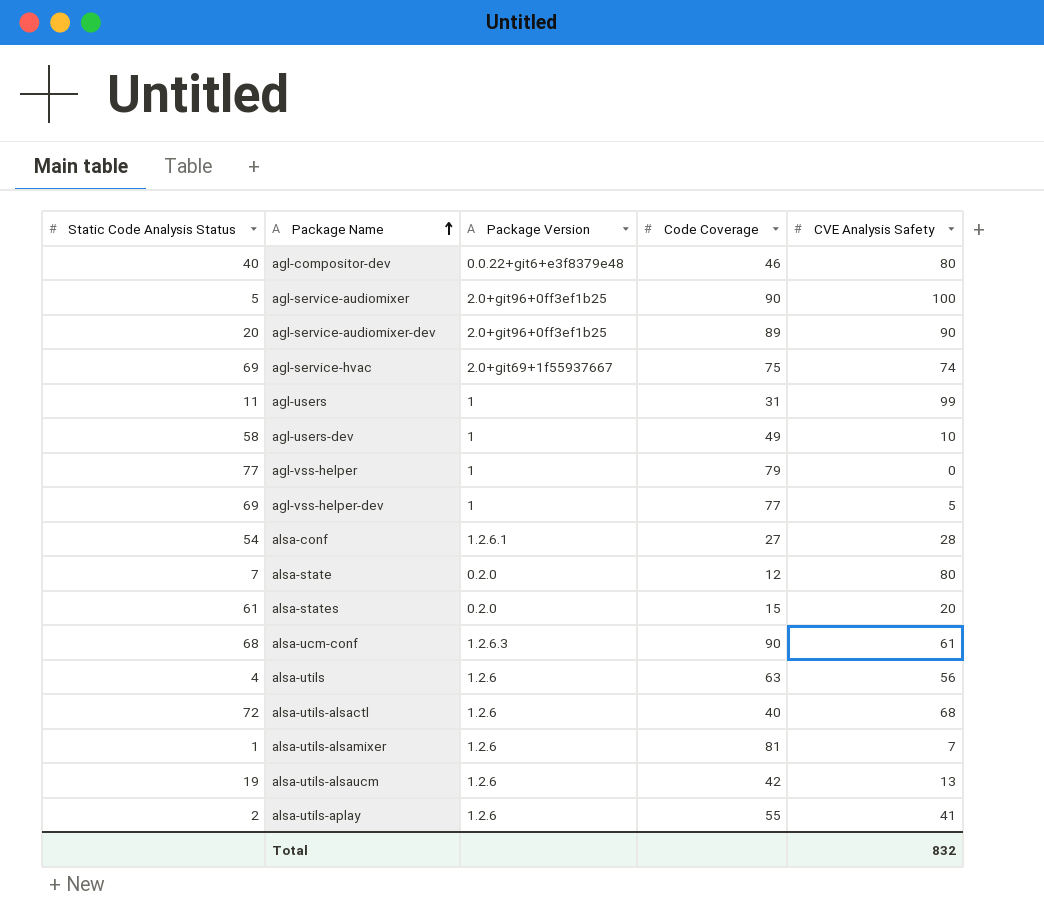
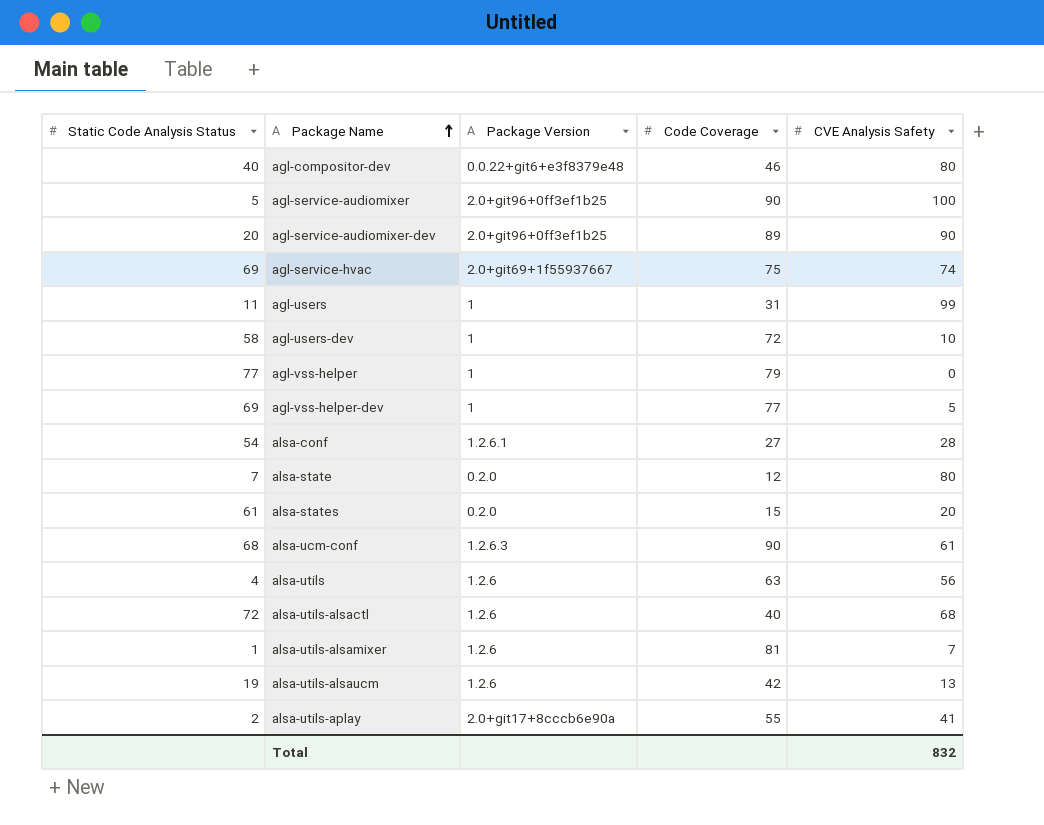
agl-users-dev | Code Coverage: 49 -> 72
alsa-utils-aplay | Package Version: 1.2.6 -> 2.0+git17+8cccb6e90a

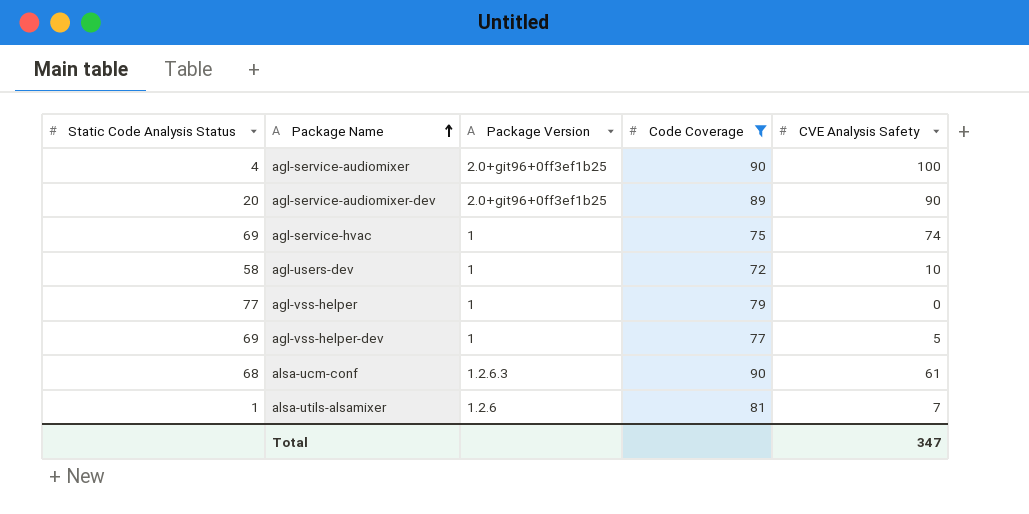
filter: none -> Code Coverage >= 72
agl-service-audiomixer | Static Code Analysis Status: 5 -> 4
agl-service-hvac | Package Version: 2.0+git69+1f55937667 -> 1
Total | CVE Analysis Safety: 832 -> 347

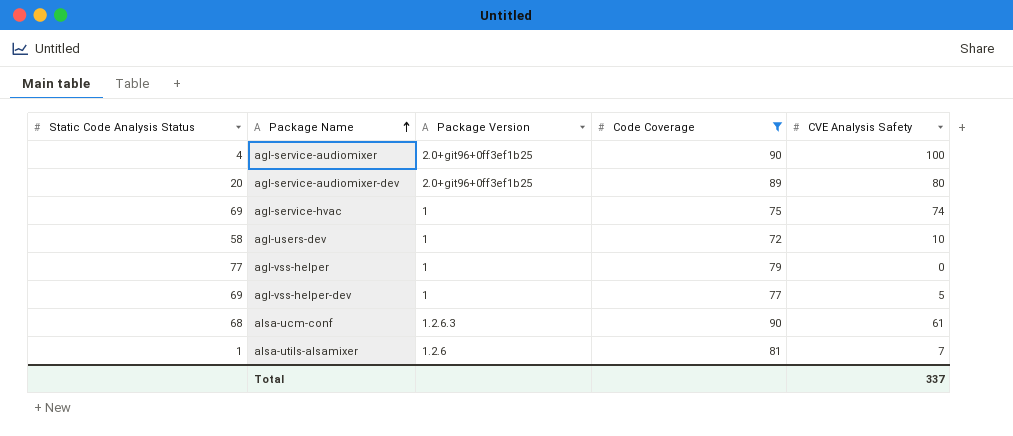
agl-service-audiomixer-dev | CVE Analysis Safety: 90 -> 80
Total | CVE Analysis Safety: 347 -> 337

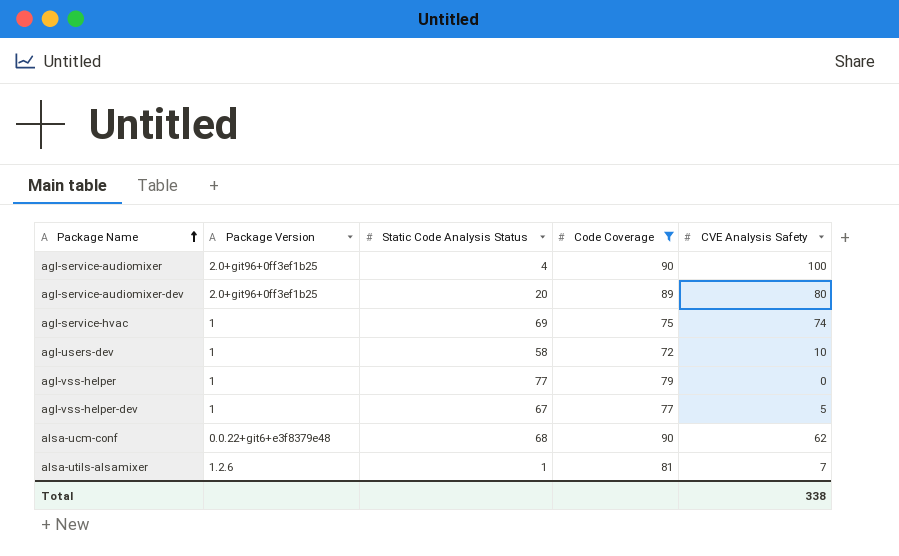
column Static Code Analysis Status | position: 1 -> 3
agl-vss-helper-dev | Static Code Analysis Status: 69 -> 67
alsa-ucm-conf | Package Version: 1.2.6.3 -> 0.0.22+git6+e3f8379e48
alsa-ucm-conf | CVE Analysis Safety: 61 -> 62
Total | CVE Analysis Safety: 337 -> 338

